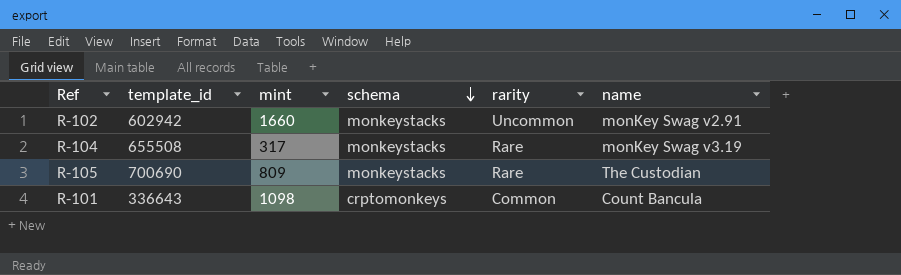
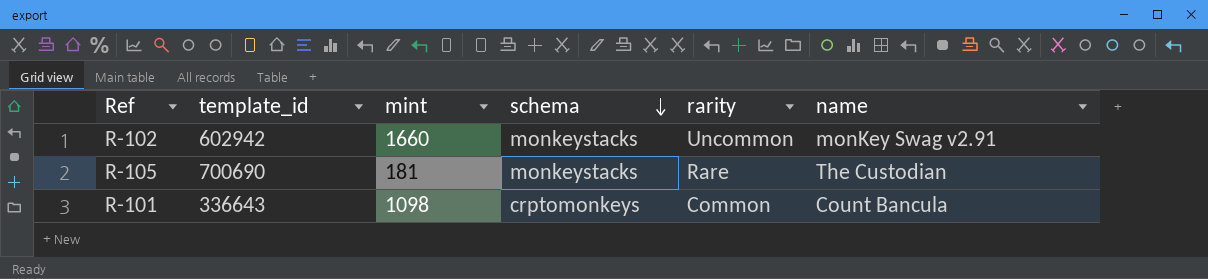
row R-104: 655508 | 317 | monkeystacks | Rare | monKey Swag v3.19 -> none
R-105 | mint: 809 -> 181

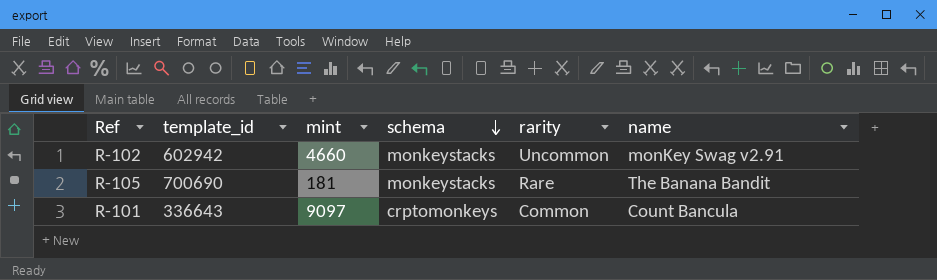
R-102 | mint: 1660 -> 4660
R-105 | name: The Custodian -> The Banana Bandit
R-101 | mint: 1098 -> 9097

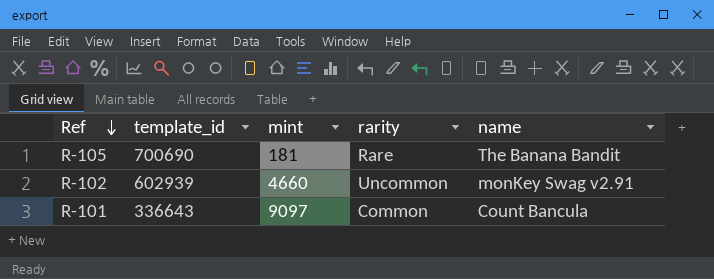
row order: schema descending -> Ref descending
column schema | position: 4 -> none
R-102 | template_id: 602942 -> 602939

